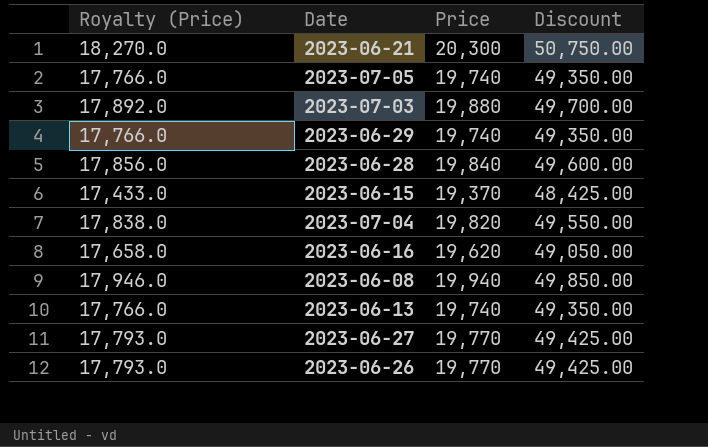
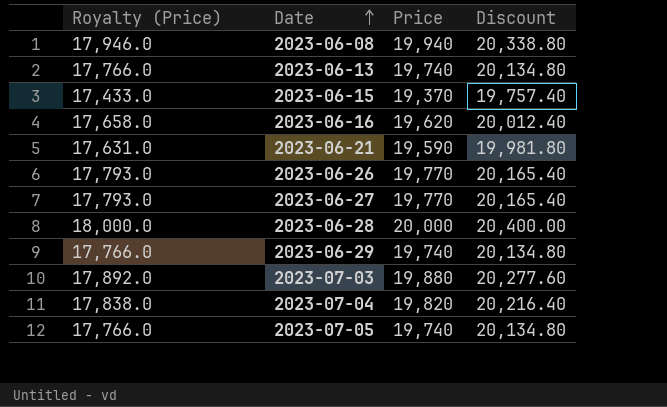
row order: none -> Date ascending
column Discount | formula: [Price] * 2.5 -> [Price] * 1.02
2023-06-21 | Royalty (Price): 18,270.0 -> 17,631.0
2023-06-21 | Price: 20,300 -> 19,590
2023-06-28 | Royalty (Price): 17,856.0 -> 18,000.0
2023-06-28 | Price: 19,840 -> 20,000

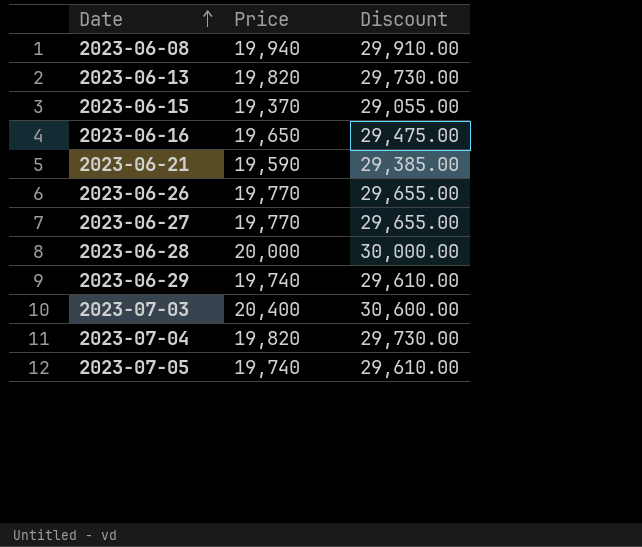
column Royalty (Price) | formula: [Price] * 0.9 -> none
column Discount | formula: [Price] * 1.02 -> [Price] * 1.5
2023-06-13 | Price: 19,740 -> 19,820
2023-06-16 | Price: 19,620 -> 19,650
2023-07-03 | Price: 19,880 -> 20,400

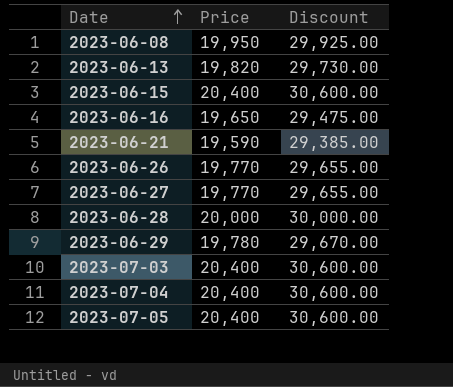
2023-06-08 | Price: 19,940 -> 19,950
2023-06-08 | Discount: 29,910.00 -> 29,925.00
2023-06-15 | Price: 19,370 -> 20,400
2023-06-15 | Discount: 29,055.00 -> 30,600.00
2023-06-29 | Price: 19,740 -> 19,780
2023-06-29 | Discount: 29,610.00 -> 29,670.00
2023-07-04 | Price: 19,820 -> 20,400
2023-07-04 | Discount: 29,730.00 -> 30,600.00
2023-07-05 | Price: 19,740 -> 20,400
2023-07-05 | Discount: 29,610.00 -> 30,600.00

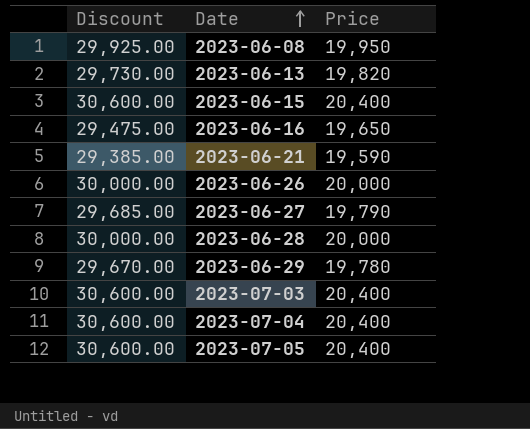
column Discount | position: 3 -> 1
2023-06-26 | Discount: 29,655.00 -> 30,000.00
2023-06-26 | Price: 19,770 -> 20,000
2023-06-27 | Discount: 29,655.00 -> 29,685.00
2023-06-27 | Price: 19,770 -> 19,790

